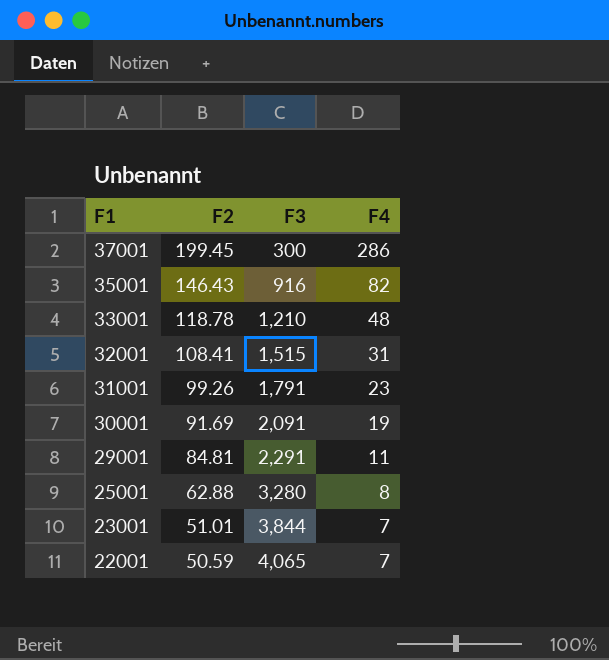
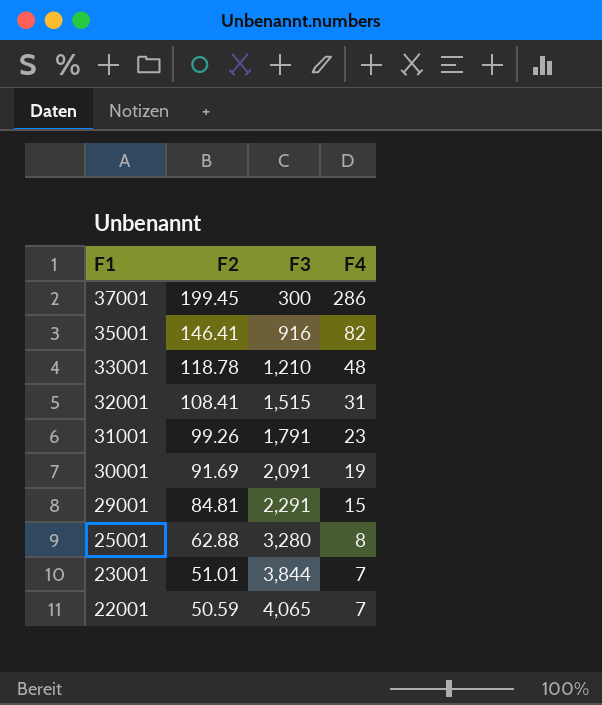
35001 | F2: 146.43 -> 146.41
29001 | F4: 11 -> 15

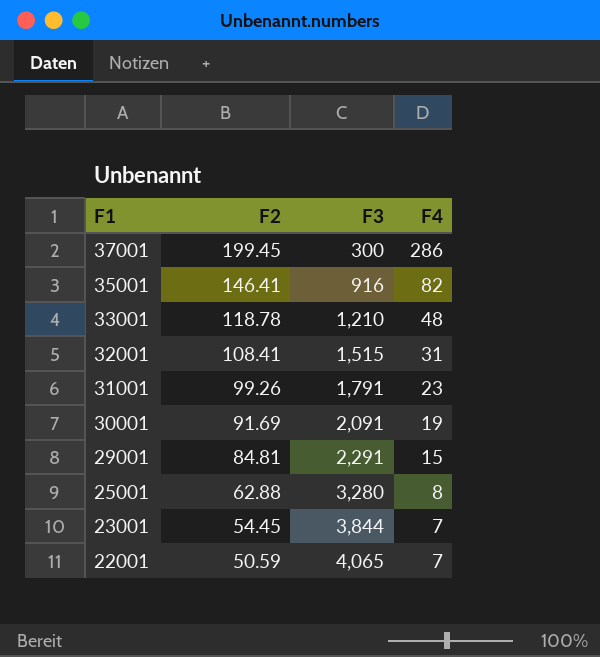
23001 | F2: 51.01 -> 54.45

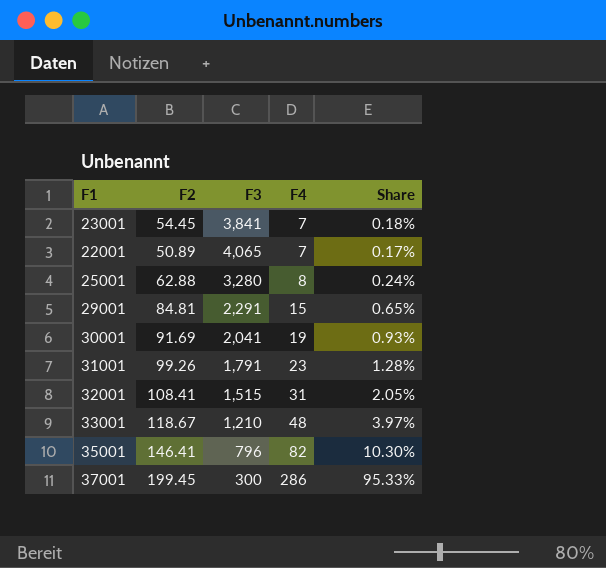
row order: F1 descending -> F4 ascending
column Share | formula: none -> [F4] / [F3]
23001 | F3: 3,844 -> 3,841
22001 | F2: 50.59 -> 50.89
30001 | F3: 2,091 -> 2,041
33001 | F2: 118.78 -> 118.67
35001 | F3: 916 -> 796

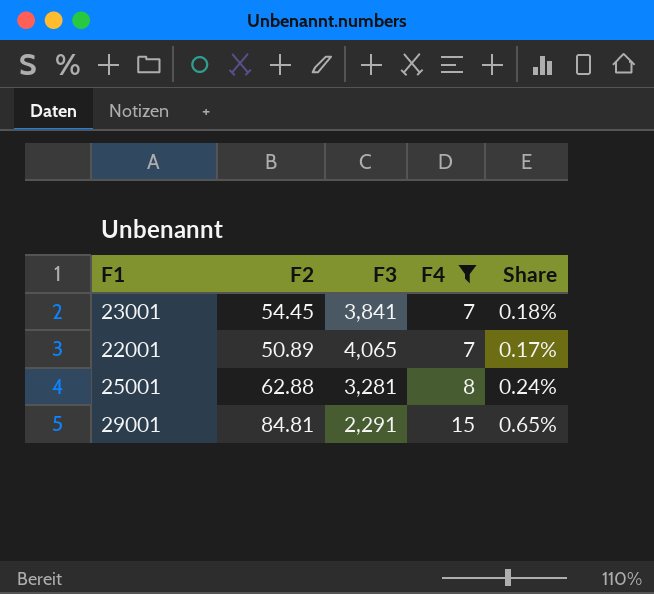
filter: none -> F4 <= 15
25001 | F3: 3,280 -> 3,281

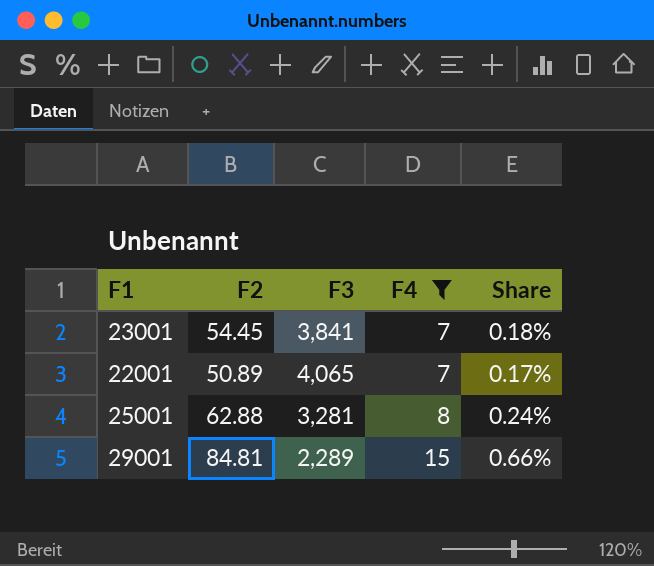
29001 | F3: 2,291 -> 2,289
29001 | Share: 0.65% -> 0.66%

